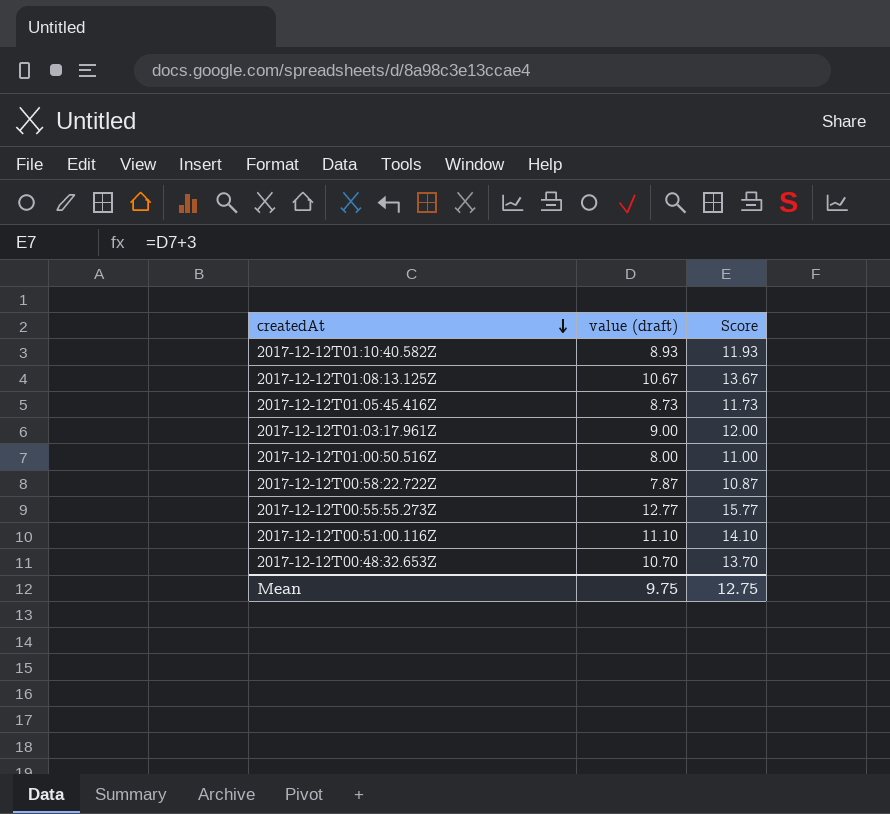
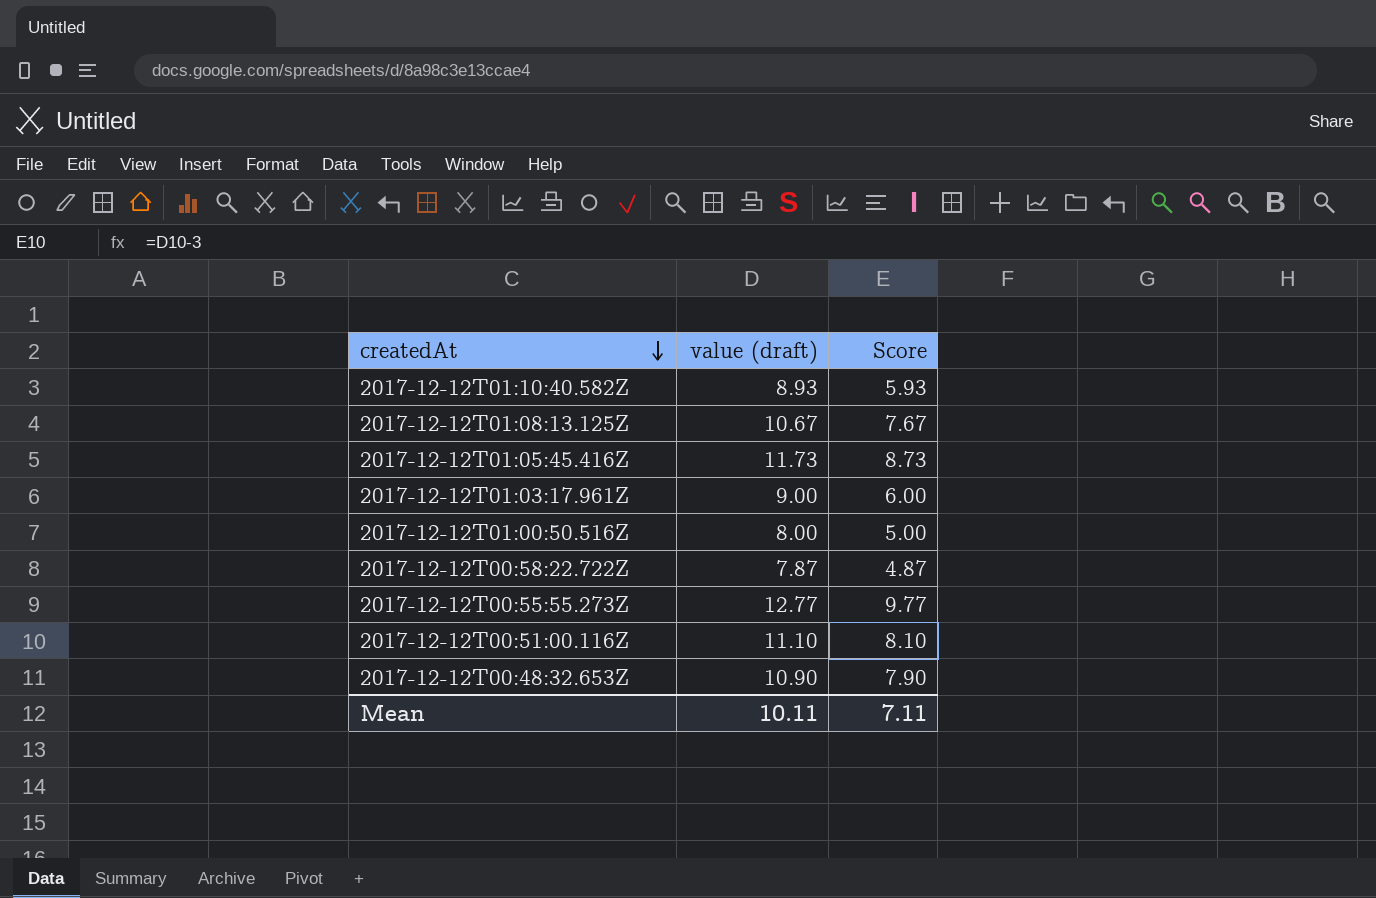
column Score | formula: [value (draft)] + 3 -> [value (draft)] - 3
2017-12-12T01:05:45.416Z | value (draft): 8.73 -> 11.73
2017-12-12T00:48:32.653Z | value (draft): 10.70 -> 10.90
Mean | value (draft): 9.75 -> 10.11
Mean | Score: 12.75 -> 7.11

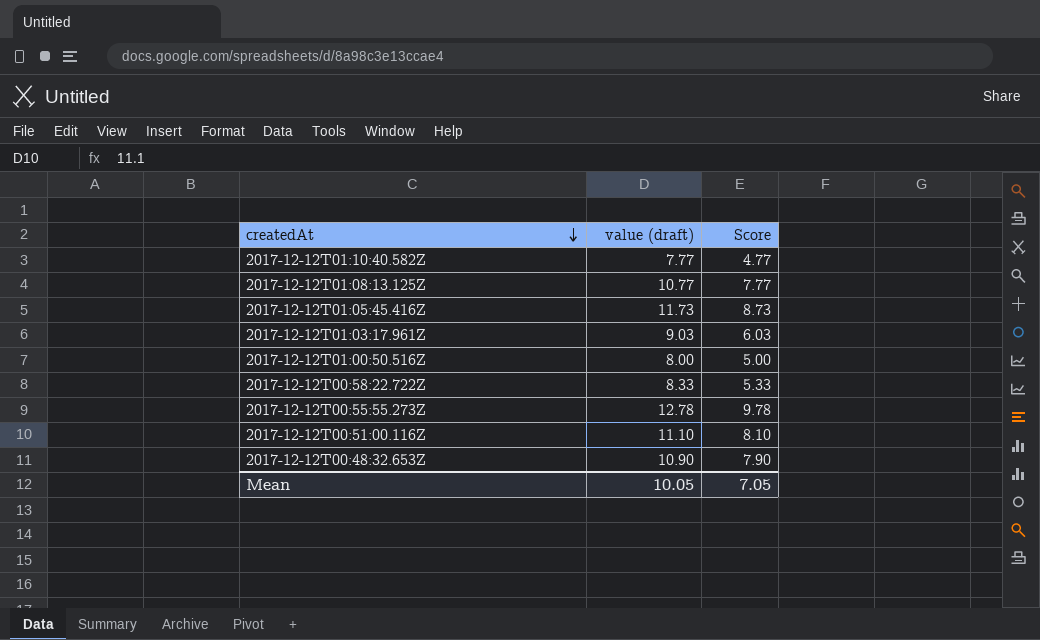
2017-12-12T01:10:40.582Z | value (draft): 8.93 -> 7.77
2017-12-12T01:10:40.582Z | Score: 5.93 -> 4.77
2017-12-12T01:08:13.125Z | value (draft): 10.67 -> 10.77
2017-12-12T01:08:13.125Z | Score: 7.67 -> 7.77
2017-12-12T01:03:17.961Z | value (draft): 9.00 -> 9.03
2017-12-12T01:03:17.961Z | Score: 6.00 -> 6.03
2017-12-12T00:58:22.722Z | value (draft): 7.87 -> 8.33
2017-12-12T00:58:22.722Z | Score: 4.87 -> 5.33
2017-12-12T00:55:55.273Z | value (draft): 12.77 -> 12.78
2017-12-12T00:55:55.273Z | Score: 9.77 -> 9.78
Mean | value (draft): 10.11 -> 10.05
Mean | Score: 7.11 -> 7.05

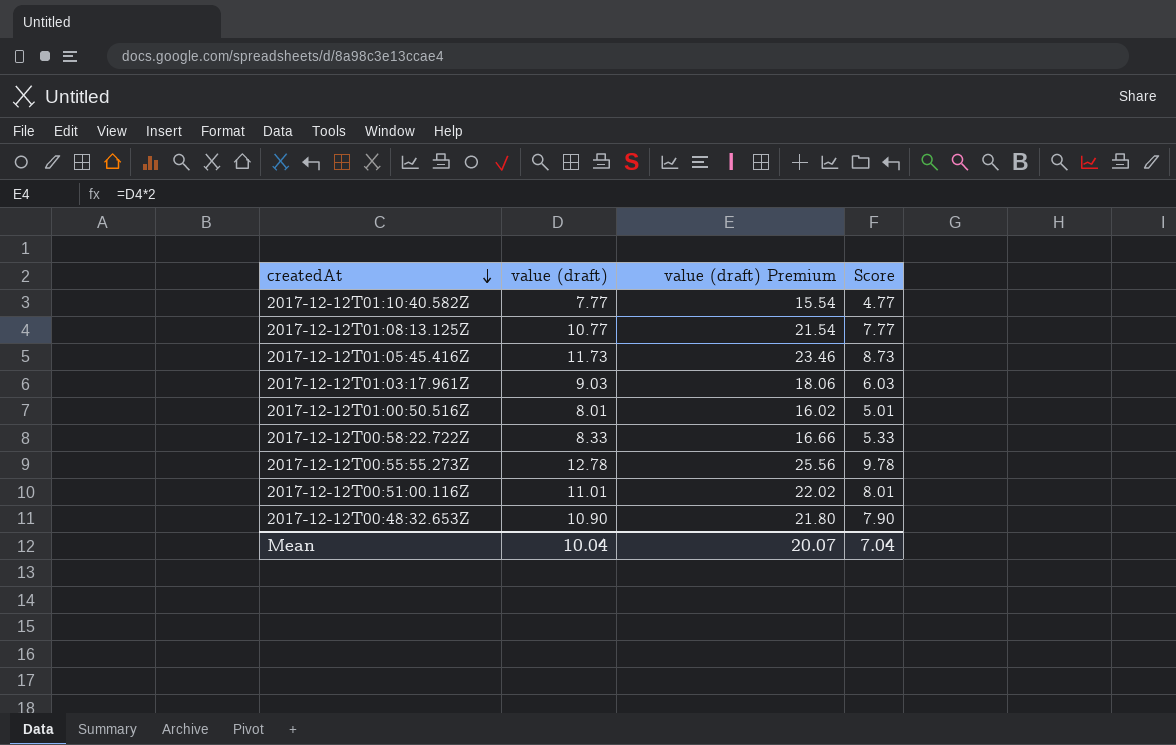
column value (draft) Premium | formula: none -> [value (draft)] * 2
2017-12-12T01:00:50.516Z | value (draft): 8.00 -> 8.01
2017-12-12T01:00:50.516Z | Score: 5.00 -> 5.01
2017-12-12T00:51:00.116Z | value (draft): 11.10 -> 11.01
2017-12-12T00:51:00.116Z | Score: 8.10 -> 8.01
Mean | value (draft): 10.05 -> 10.04
Mean | Score: 7.05 -> 7.04

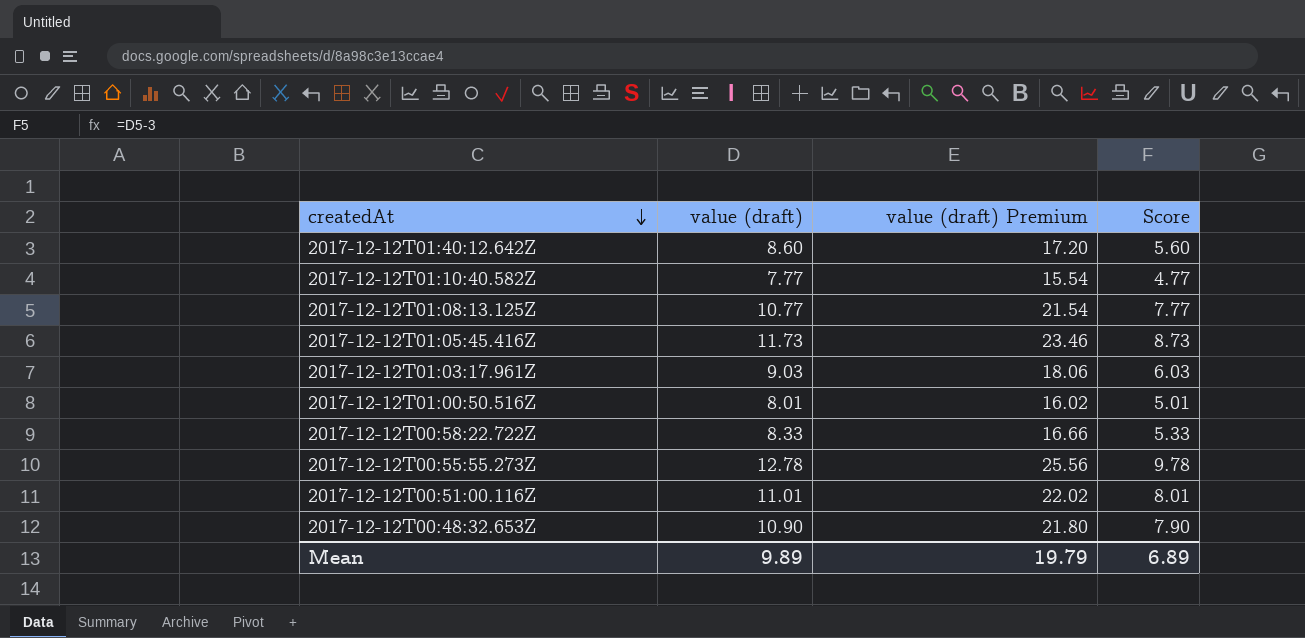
row 2017-12-12T01:40:12.642Z: none -> 8.60 | 17.20 | 5.60
Mean | value (draft): 10.04 -> 9.89
Mean | value (draft) Premium: 20.07 -> 19.79
Mean | Score: 7.04 -> 6.89

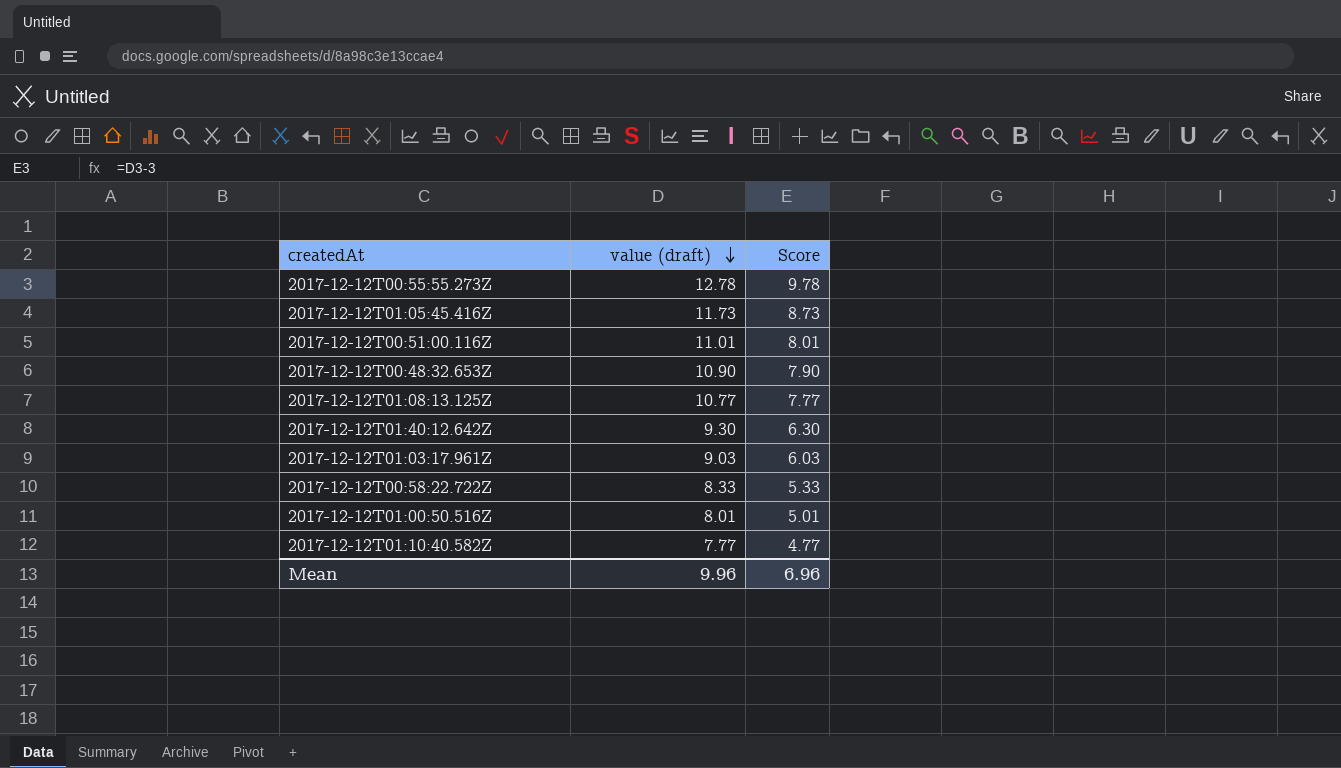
row order: createdAt descending -> value (draft) descending
column value (draft) Premium | formula: [value (draft)] * 2 -> none
2017-12-12T01:40:12.642Z | value (draft): 8.60 -> 9.30
2017-12-12T01:40:12.642Z | Score: 5.60 -> 6.30
Mean | value (draft): 9.89 -> 9.96
Mean | Score: 6.89 -> 6.96

